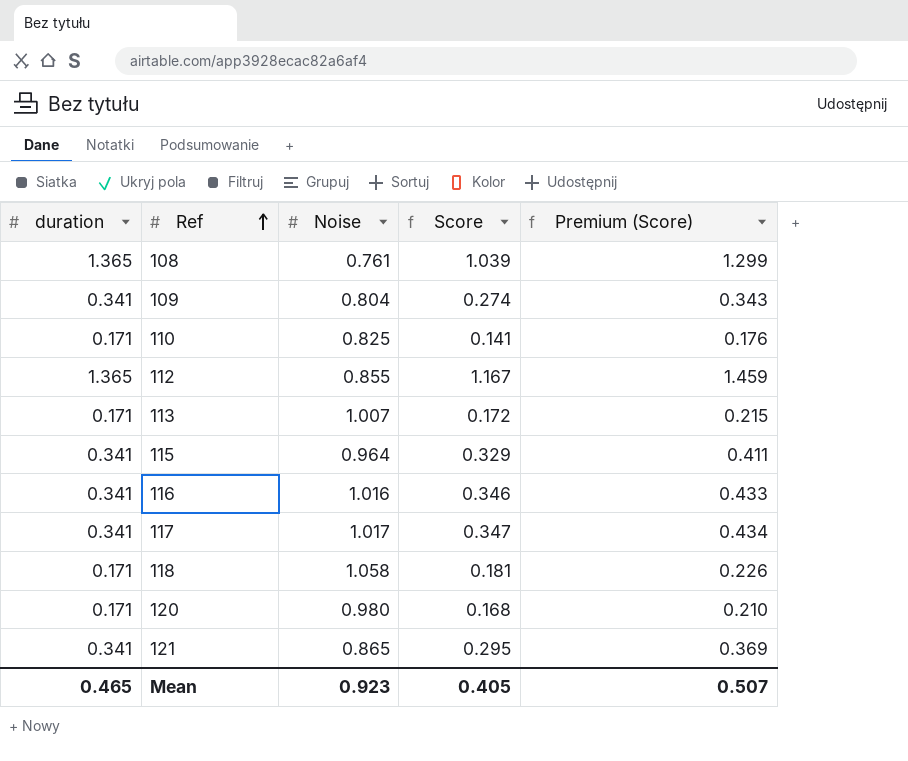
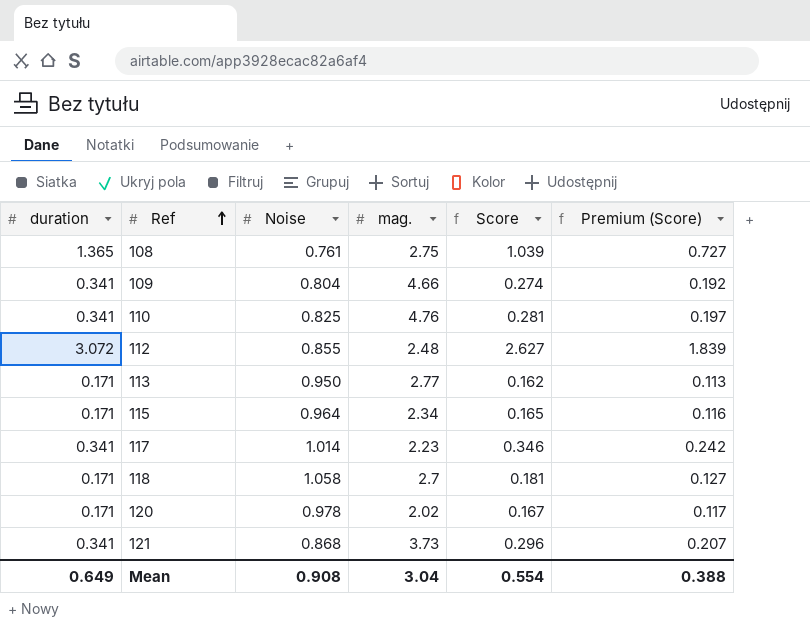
column mag. | position: none -> 4
column Premium (Score) | formula: [Score] * 1.25 -> [Score] * 0.7
row 116: 0.341 | 1.016 | 0.346 | 0.433 -> none
110 | duration: 0.171 -> 0.341
110 | Score: 0.141 -> 0.281
112 | duration: 1.365 -> 3.072
112 | Score: 1.167 -> 2.627
113 | Noise: 1.007 -> 0.950
113 | Score: 0.172 -> 0.162
115 | duration: 0.341 -> 0.171
115 | Score: 0.329 -> 0.165
117 | Noise: 1.017 -> 1.014
117 | Score: 0.347 -> 0.346
120 | Noise: 0.980 -> 0.978
120 | Score: 0.168 -> 0.167
121 | Noise: 0.865 -> 0.868
121 | Score: 0.295 -> 0.296
Mean | duration: 0.465 -> 0.649
Mean | Noise: 0.923 -> 0.908
Mean | Score: 0.405 -> 0.554
Mean | Premium (Score): 0.507 -> 0.388

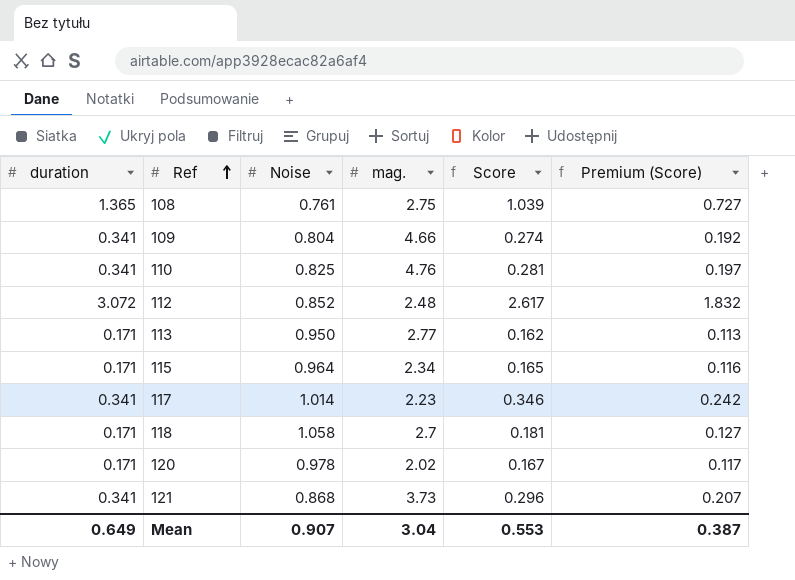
112 | Noise: 0.855 -> 0.852
112 | Score: 2.627 -> 2.617
112 | Premium (Score): 1.839 -> 1.832
Mean | Noise: 0.908 -> 0.907
Mean | Score: 0.554 -> 0.553
Mean | Premium (Score): 0.388 -> 0.387

